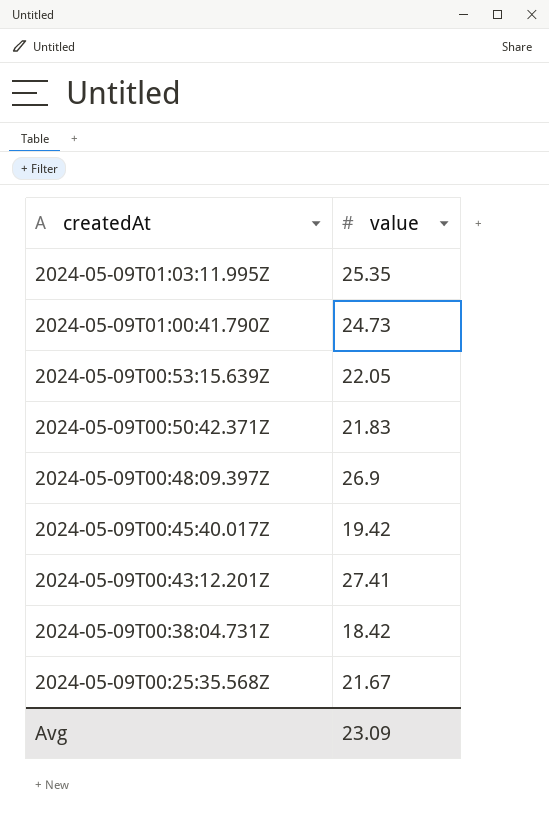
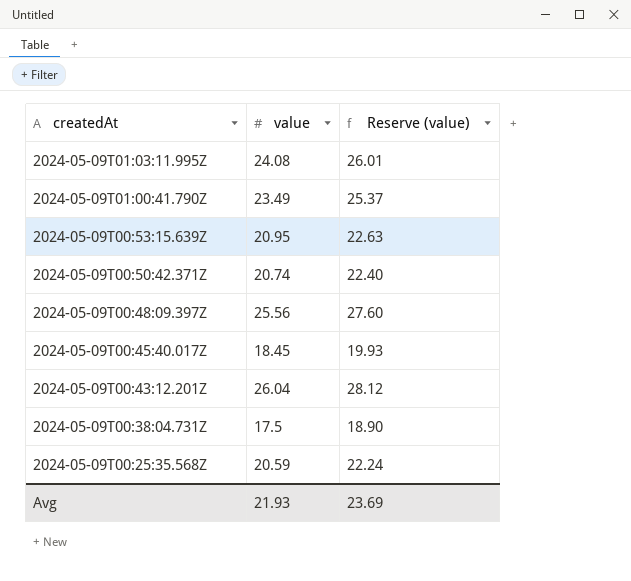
column Reserve (value) | formula: none -> [value] * 1.08
2024-05-09T01:03:11.995Z | value: 25.35 -> 24.08
2024-05-09T01:00:41.790Z | value: 24.73 -> 23.49
2024-05-09T00:53:15.639Z | value: 22.05 -> 20.95
2024-05-09T00:50:42.371Z | value: 21.83 -> 20.74
2024-05-09T00:48:09.397Z | value: 26.9 -> 25.56
2024-05-09T00:45:40.017Z | value: 19.42 -> 18.45
2024-05-09T00:43:12.201Z | value: 27.41 -> 26.04
2024-05-09T00:38:04.731Z | value: 18.42 -> 17.5
2024-05-09T00:25:35.568Z | value: 21.67 -> 20.59
Avg | value: 23.09 -> 21.93

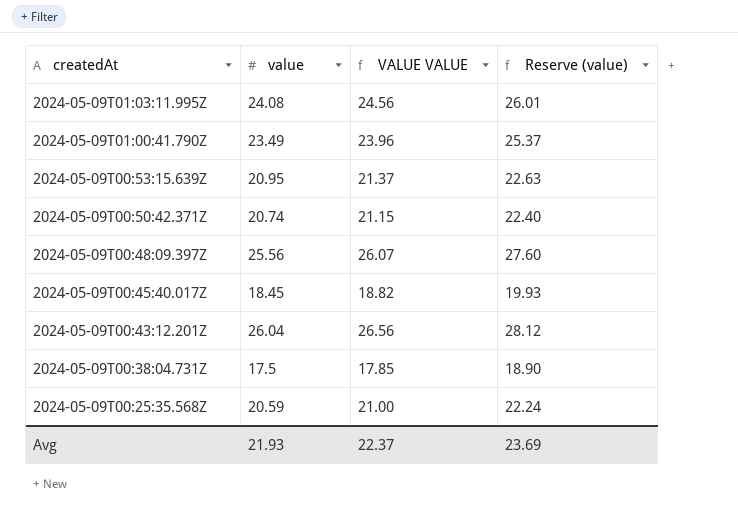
column VALUE VALUE | formula: none -> [value] * 1.02

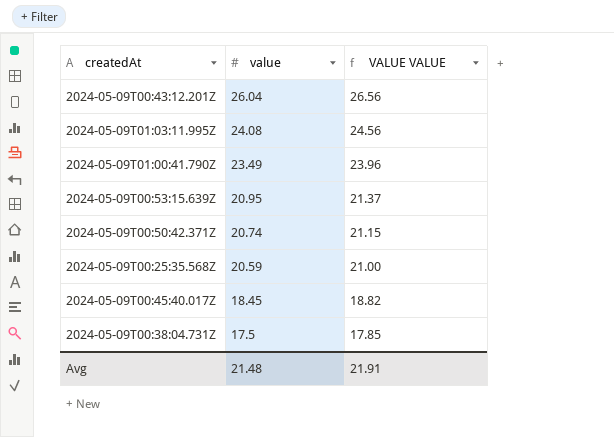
row order: createdAt descending -> value descending
column Reserve (value) | formula: [value] * 1.08 -> none
row 2024-05-09T00:48:09.397Z: 25.56 | 26.07 | 27.60 -> none
Avg | value: 21.93 -> 21.48
Avg | VALUE VALUE: 22.37 -> 21.91

